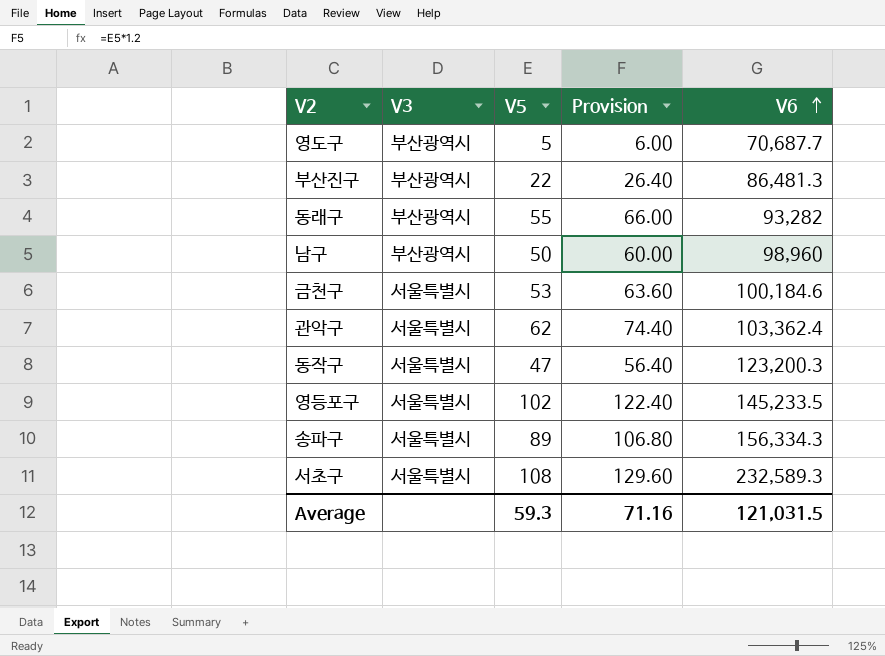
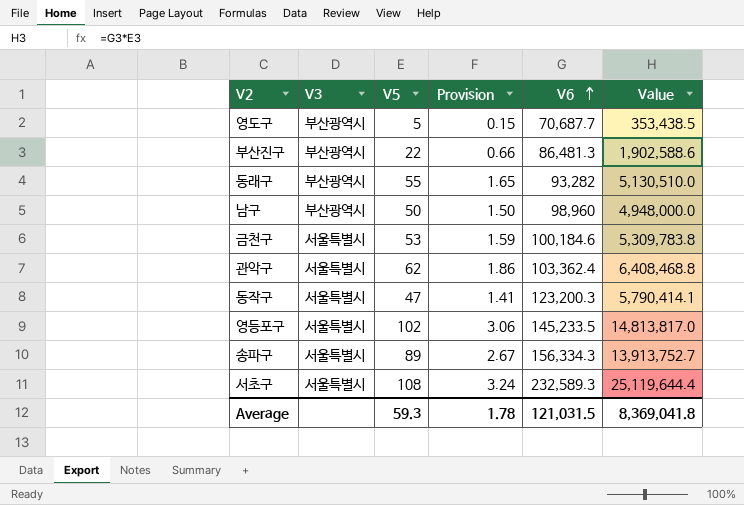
column Provision | formula: [V5] * 1.2 -> [V5] * 0.03
column Value | formula: none -> [V5] * [V6]
Average | Provision: 71.16 -> 1.78

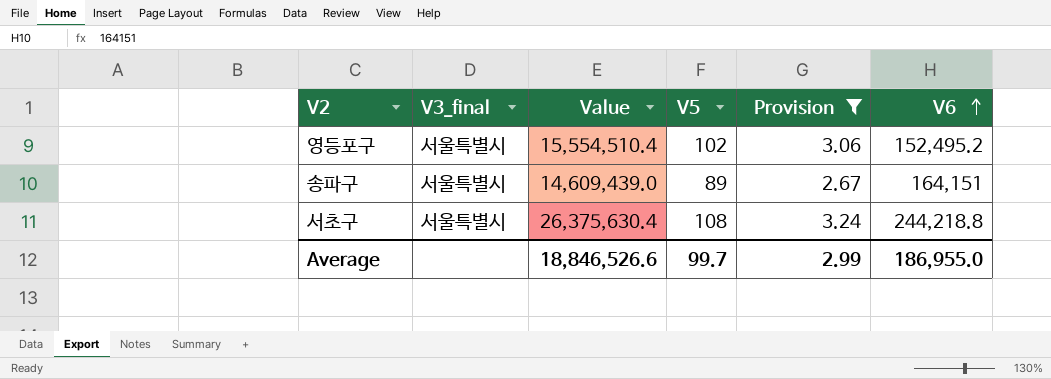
filter: none -> Provision >= 2.67
column name: V3 -> V3_final
column Value | position: 6 -> 3
영등포구 | Value: 14,813,817.0 -> 15,554,510.4
영등포구 | V6: 145,233.5 -> 152,495.2
송파구 | Value: 13,913,752.7 -> 14,609,439.0
송파구 | V6: 156,334.3 -> 164,151
서초구 | Value: 25,119,644.4 -> 26,375,630.4
서초구 | V6: 232,589.3 -> 244,218.8
Average | Value: 8,369,041.8 -> 18,846,526.6
Average | V5: 59.3 -> 99.7
Average | Provision: 1.78 -> 2.99
Average | V6: 121,031.5 -> 186,955.0

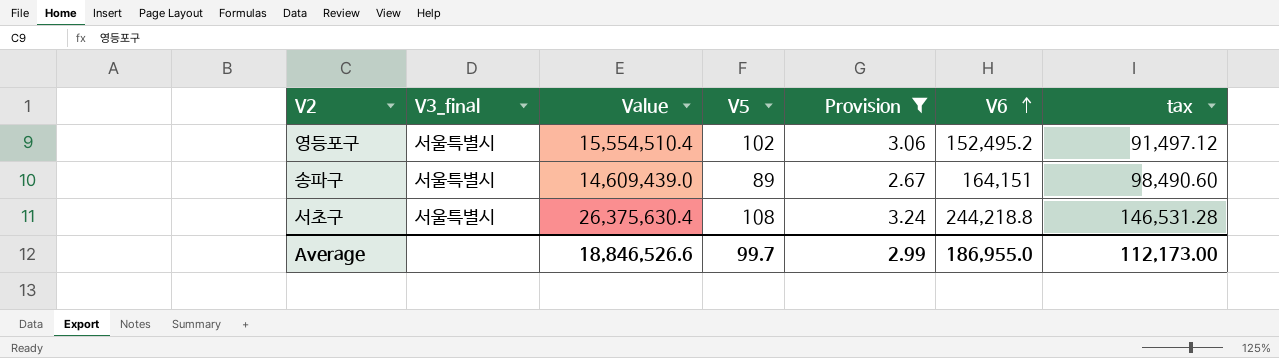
column tax | formula: none -> [V6] * 0.6

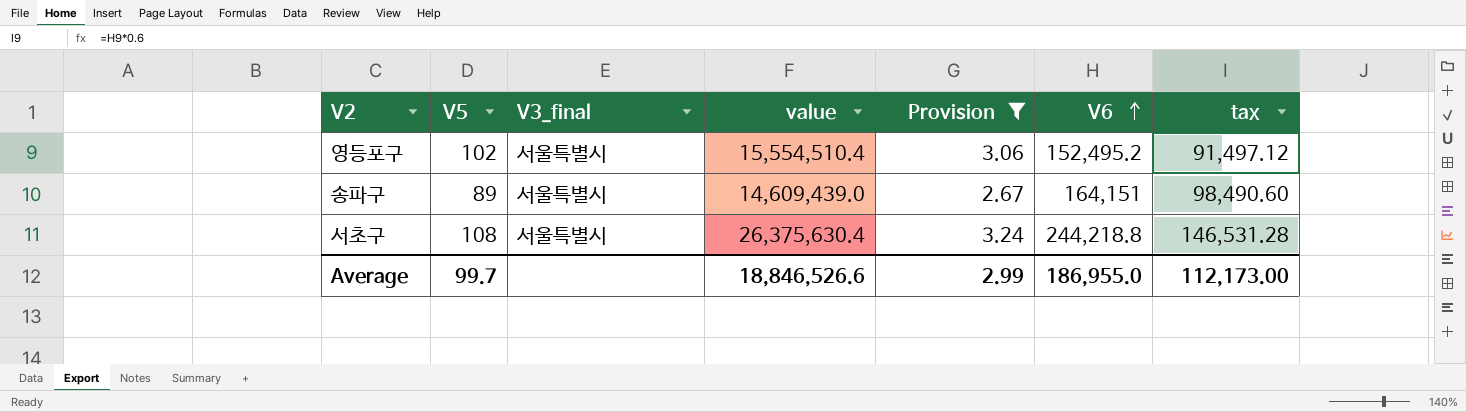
column V5 | position: 4 -> 2
column name: Value -> value

